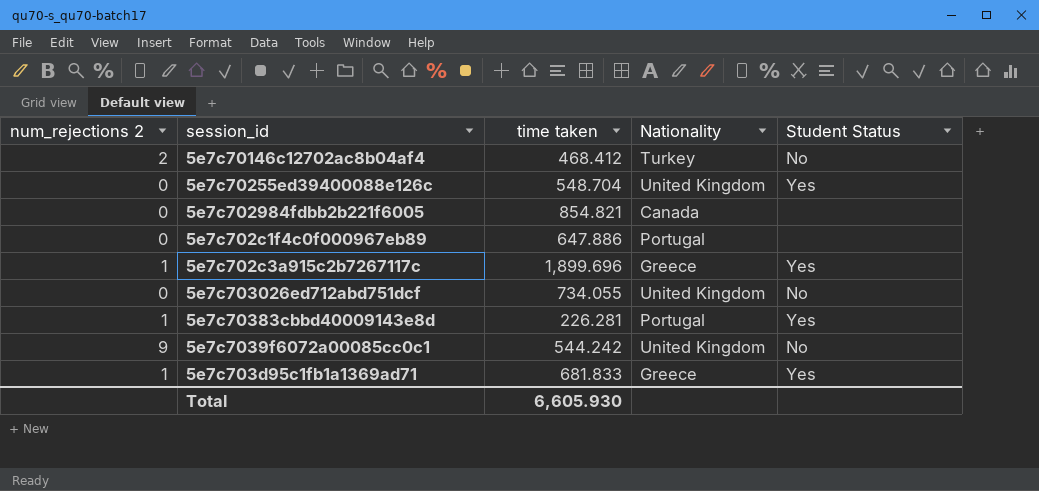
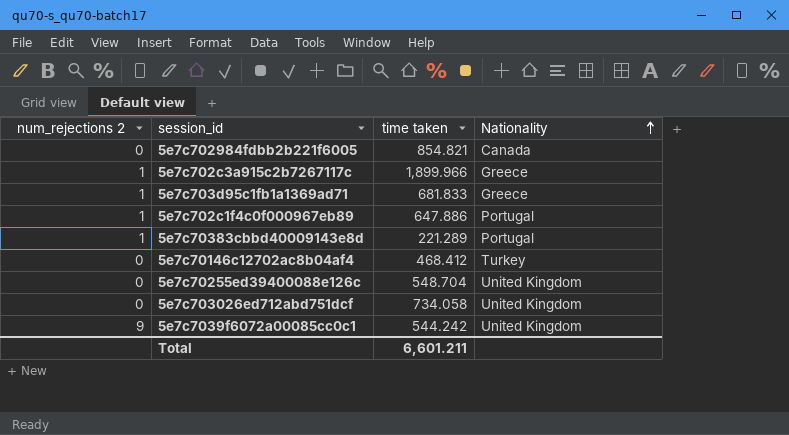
row order: none -> Nationality ascending
column Student Status | position: 5 -> none
5e7c702c3a915c2b7267117c | time taken: 1,899.696 -> 1,899.966
5e7c702c1f4c0f000967eb89 | num_rejections 2: 0 -> 1
5e7c70383cbbd40009143e8d | time taken: 226.281 -> 221.289
5e7c70146c12702ac8b04af4 | num_rejections 2: 2 -> 0
5e7c703026ed712abd751dcf | time taken: 734.055 -> 734.058
Total | time taken: 6,605.930 -> 6,601.211

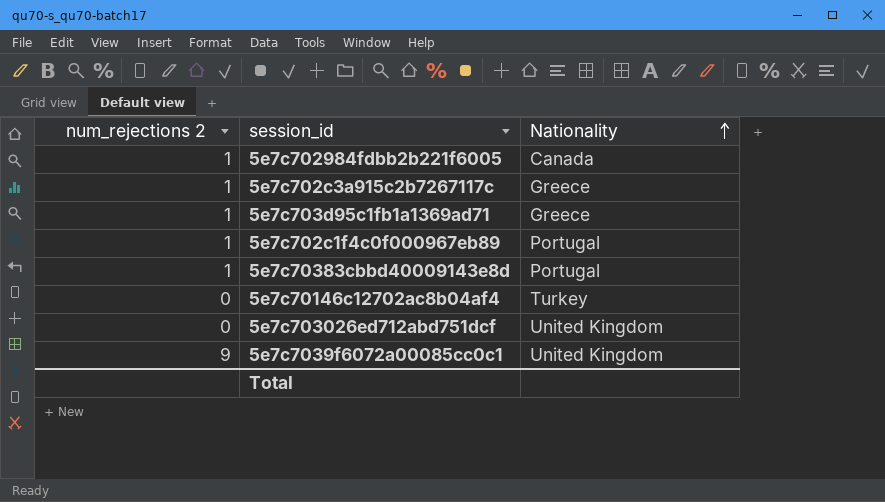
column time taken | position: 3 -> none
row 5e7c70255ed39400088e126c: 0 | 548.704 | United Kingdom -> none
5e7c702984fdbb2b221f6005 | num_rejections 2: 0 -> 1

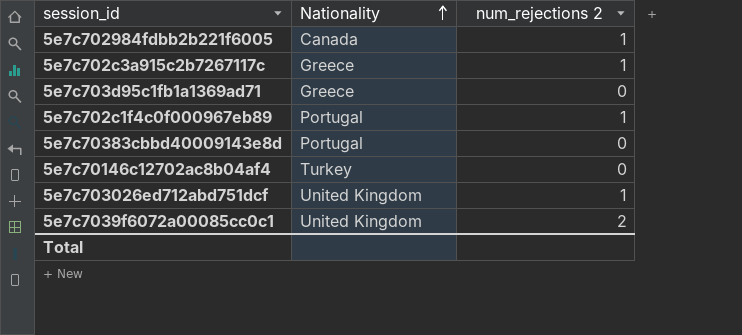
column num_rejections 2 | position: 1 -> 3
5e7c703d95c1fb1a1369ad71 | num_rejections 2: 1 -> 0
5e7c70383cbbd40009143e8d | num_rejections 2: 1 -> 0
5e7c703026ed712abd751dcf | num_rejections 2: 0 -> 1
5e7c7039f6072a00085cc0c1 | num_rejections 2: 9 -> 2

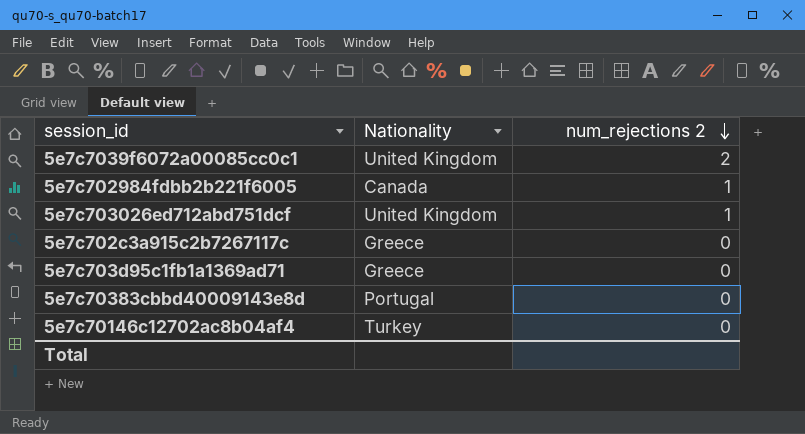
row order: Nationality ascending -> num_rejections 2 descending
row 5e7c702c1f4c0f000967eb89: Portugal | 1 -> none
5e7c702c3a915c2b7267117c | num_rejections 2: 1 -> 0

